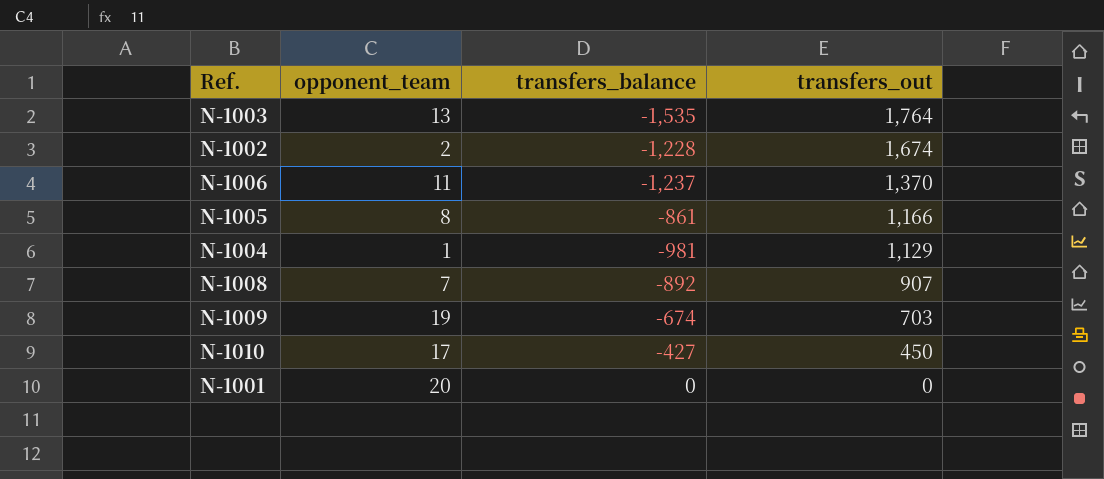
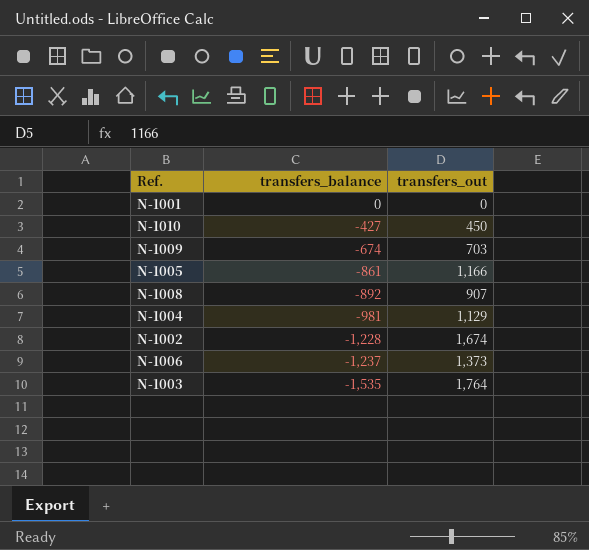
row order: transfers_out descending -> transfers_balance descending
column opponent_team | position: 2 -> none
N-1006 | transfers_out: 1,370 -> 1,373

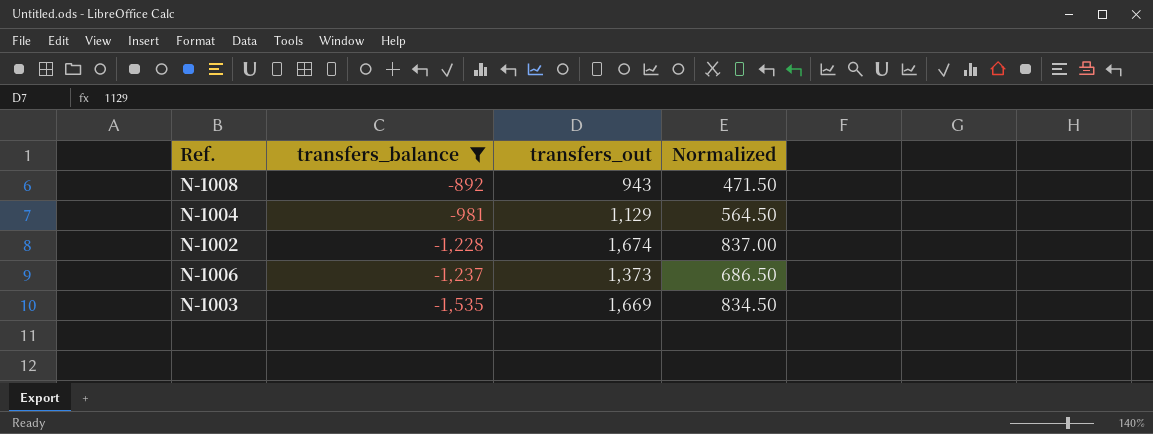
filter: none -> transfers_balance <= -892
column Normalized | formula: none -> [transfers_out] * 0.5
N-1008 | transfers_out: 907 -> 943
N-1003 | transfers_out: 1,764 -> 1,669

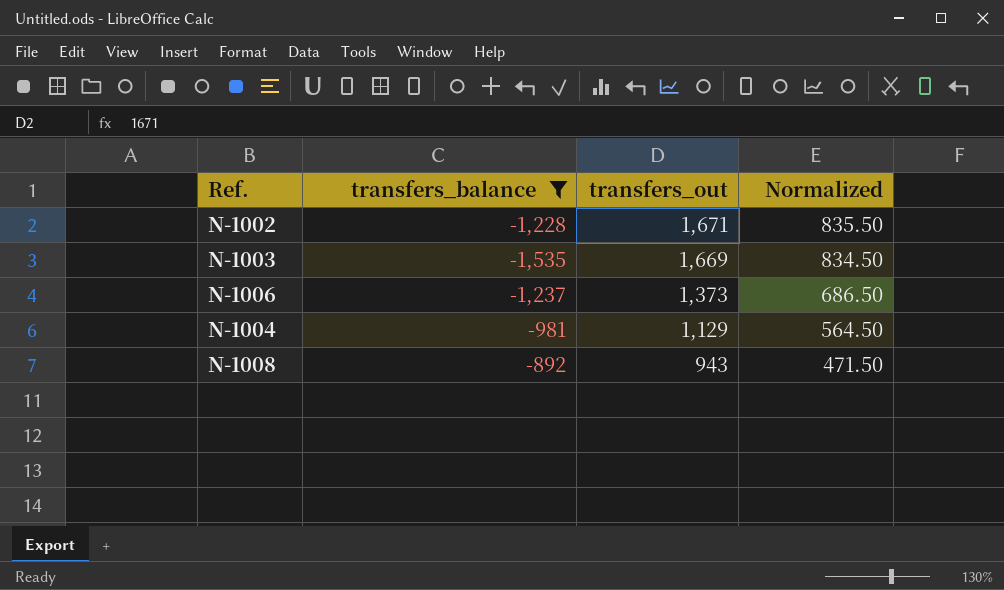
row order: transfers_balance descending -> transfers_out descending
N-1002 | transfers_out: 1,674 -> 1,671
N-1002 | Normalized: 837.00 -> 835.50

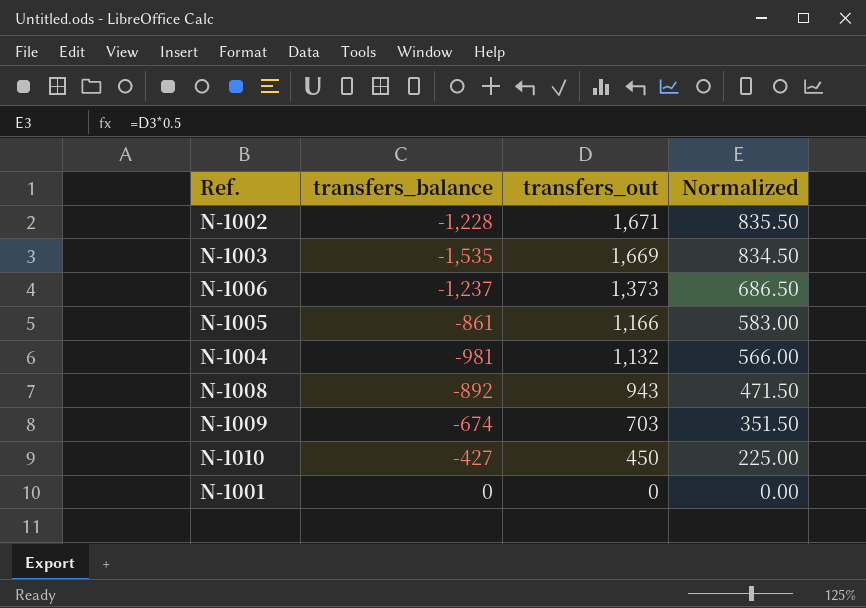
filter: transfers_balance <= -892 -> none
N-1004 | transfers_out: 1,129 -> 1,132
N-1004 | Normalized: 564.50 -> 566.00

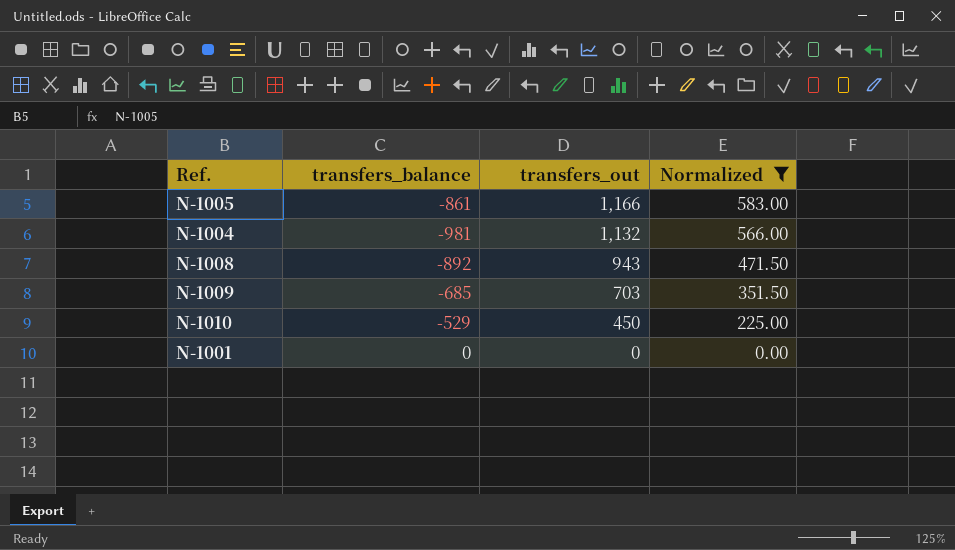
filter: none -> Normalized <= 583.00
N-1009 | transfers_balance: -674 -> -685
N-1010 | transfers_balance: -427 -> -529

